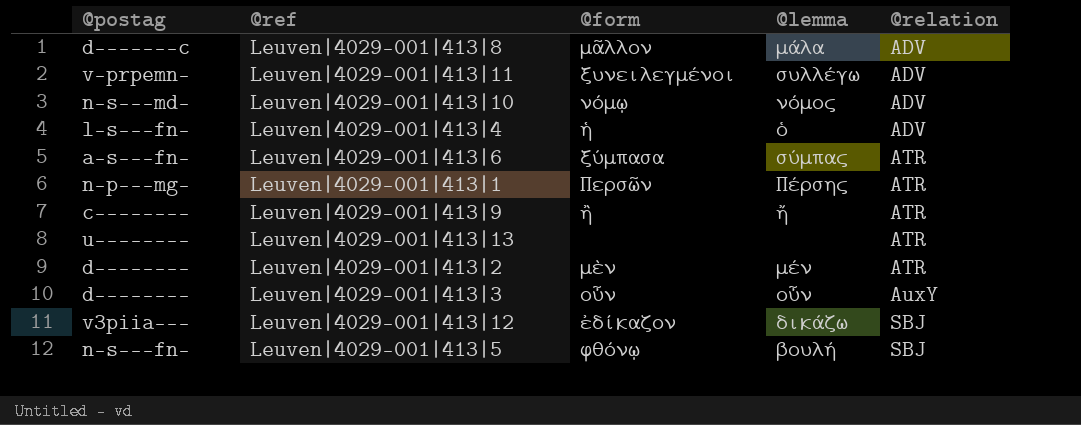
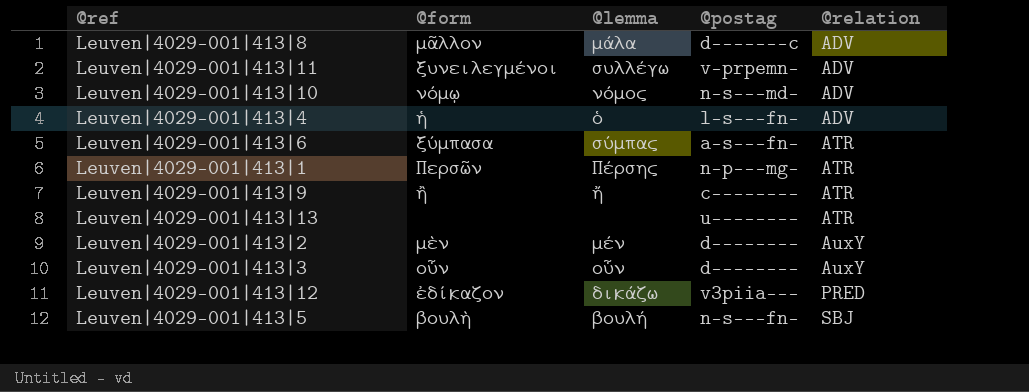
column @postag | position: 1 -> 4
Leuven|4029-001|413|2 | @relation: ATR -> AuxY
Leuven|4029-001|413|12 | @relation: SBJ -> PRED
Leuven|4029-001|413|5 | @form: φθόνῳ -> βουλὴ

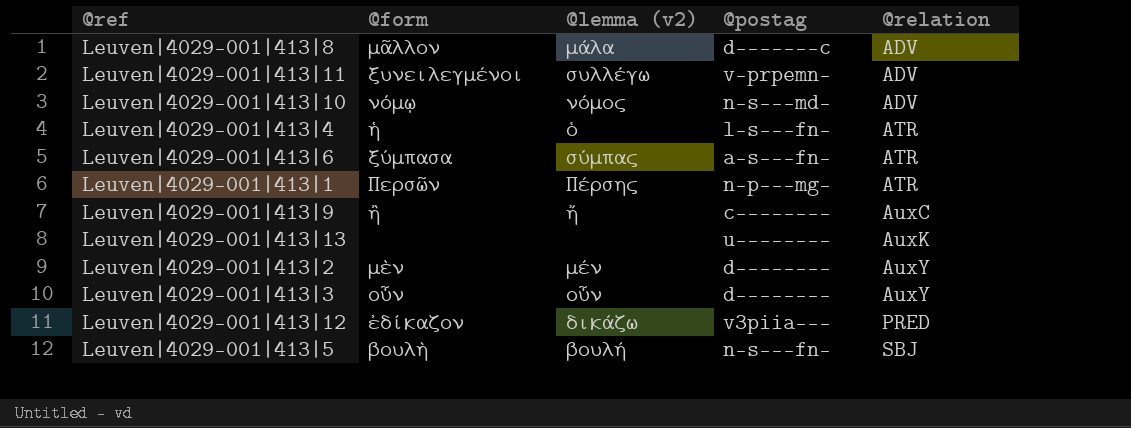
column name: @lemma -> @lemma (v2)
Leuven|4029-001|413|4 | @relation: ADV -> ATR
Leuven|4029-001|413|9 | @relation: ATR -> AuxC
Leuven|4029-001|413|13 | @relation: ATR -> AuxK

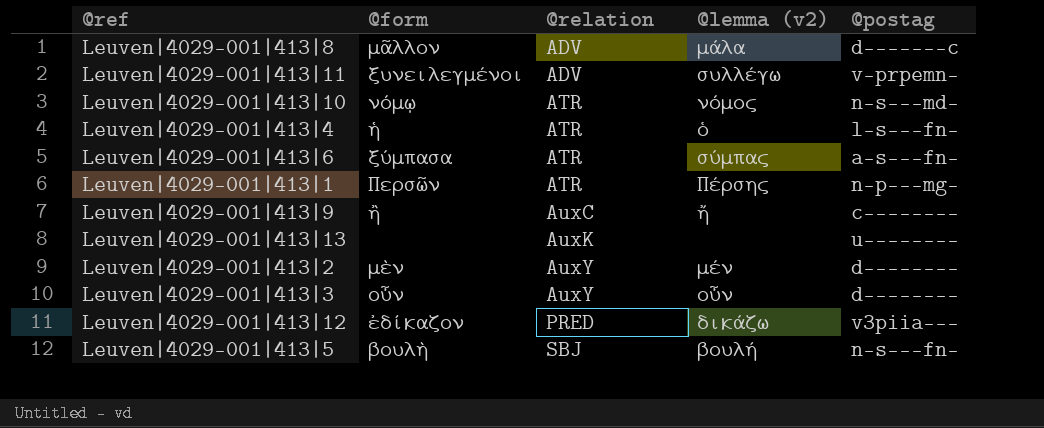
column @relation | position: 5 -> 3
Leuven|4029-001|413|10 | @relation: ADV -> ATR

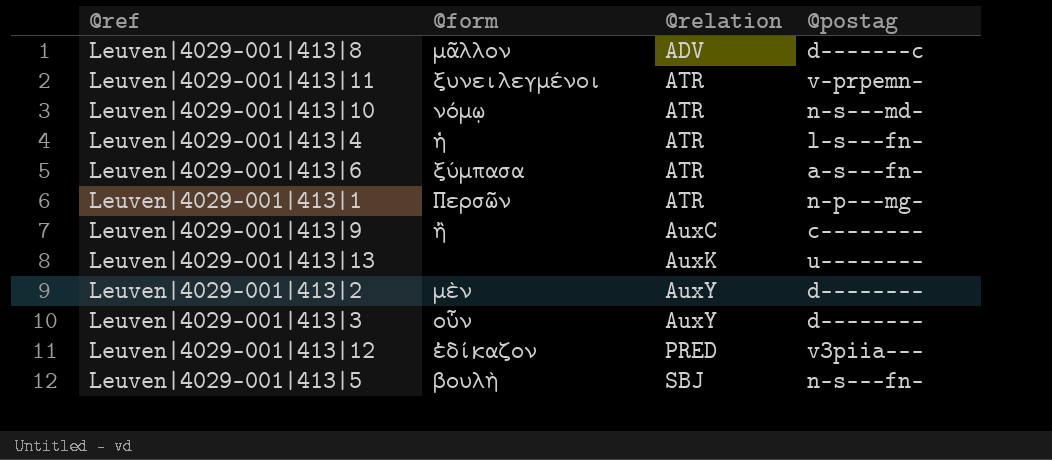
column @lemma (v2) | position: 4 -> none
Leuven|4029-001|413|11 | @relation: ADV -> ATR

